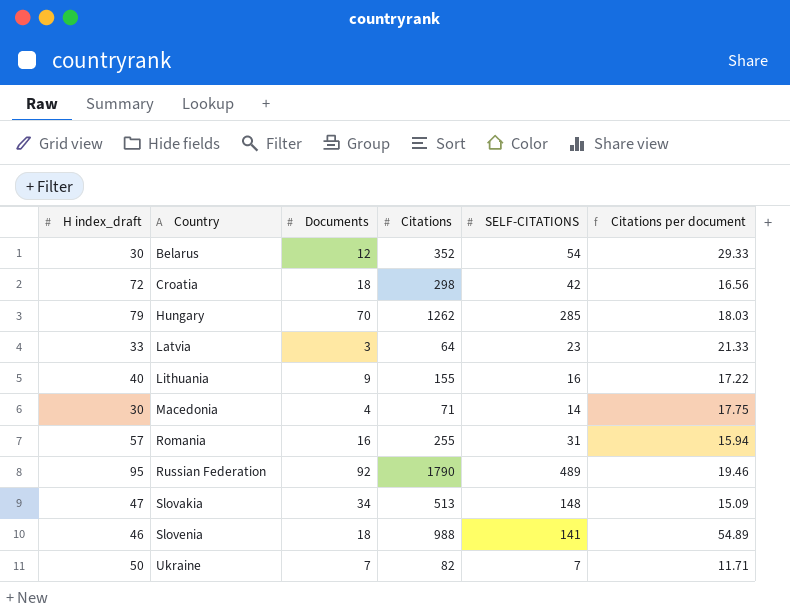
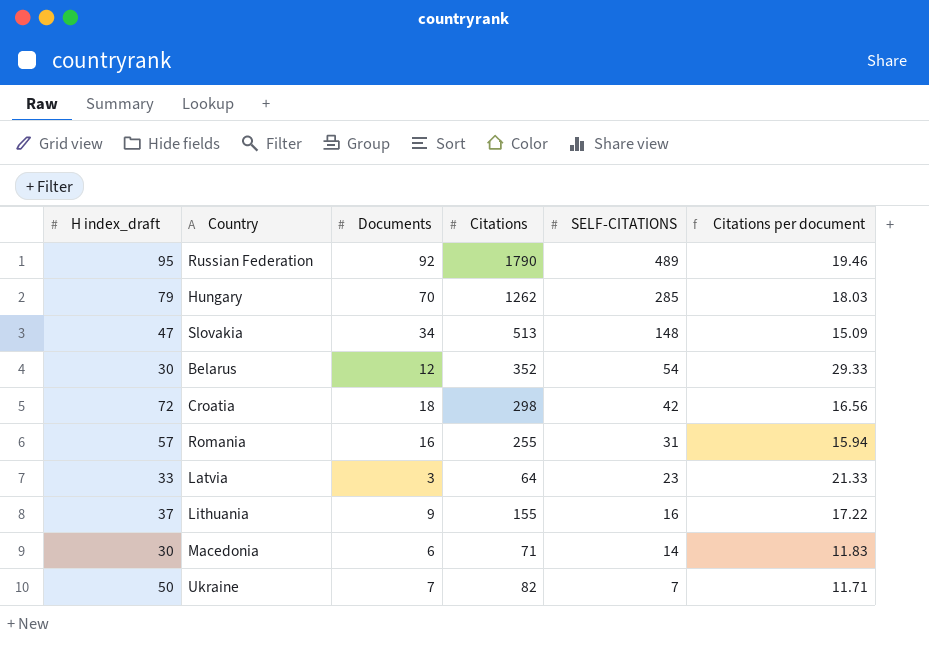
row order: Country ascending -> SELF-CITATIONS descending
row Slovenia: 46 | 18 | 988 | 141 | 54.89 -> none
Lithuania | H index_draft: 40 -> 37
Macedonia | Documents: 4 -> 6
Macedonia | Citations per document: 17.75 -> 11.83

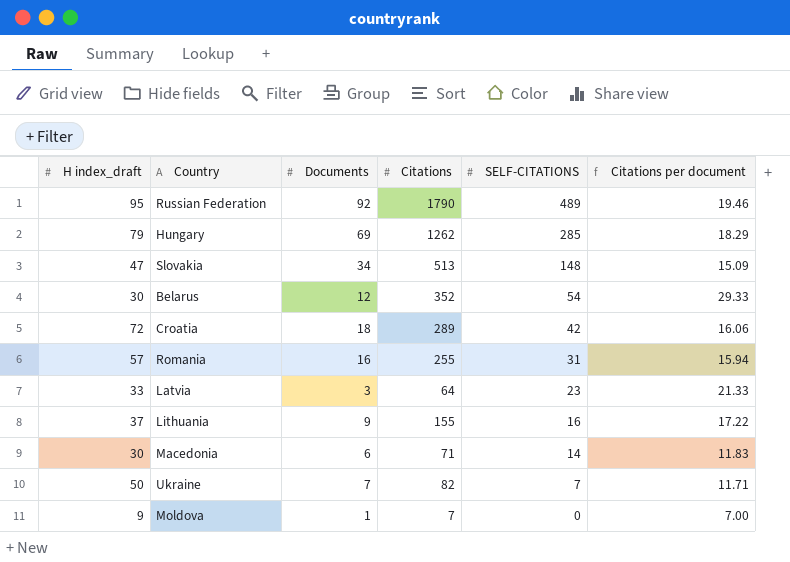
Hungary | Documents: 70 -> 69
Hungary | Citations per document: 18.03 -> 18.29
Croatia | Citations: 298 -> 289
Croatia | Citations per document: 16.56 -> 16.06
row Moldova: none -> 9 | 1 | 7 | 0 | 7.00

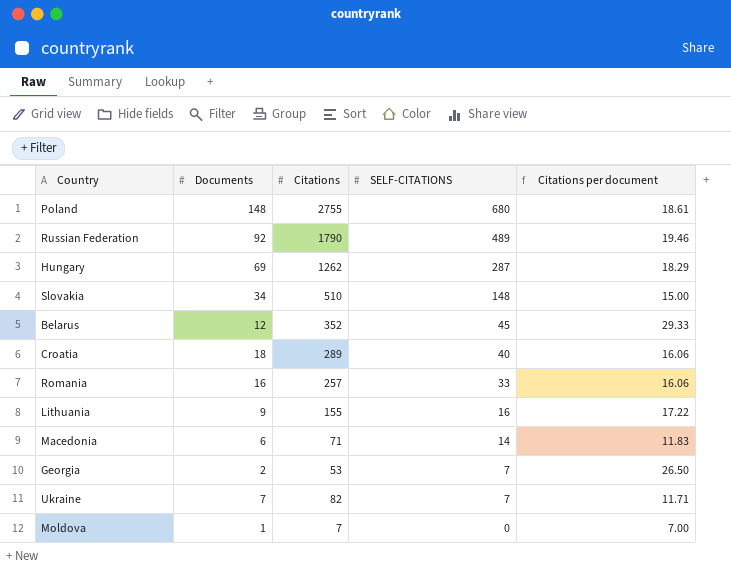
column H index_draft | position: 1 -> none
row Latvia: 33 | 3 | 64 | 23 | 21.33 -> none
row Poland: none -> 148 | 2755 | 680 | 18.61
Hungary | SELF-CITATIONS: 285 -> 287
Slovakia | Citations: 513 -> 510
Slovakia | Citations per document: 15.09 -> 15.00
Belarus | SELF-CITATIONS: 54 -> 45
Croatia | SELF-CITATIONS: 42 -> 40
Romania | Citations: 255 -> 257
Romania | SELF-CITATIONS: 31 -> 33
Romania | Citations per document: 15.94 -> 16.06
row Georgia: none -> 2 | 53 | 7 | 26.50

